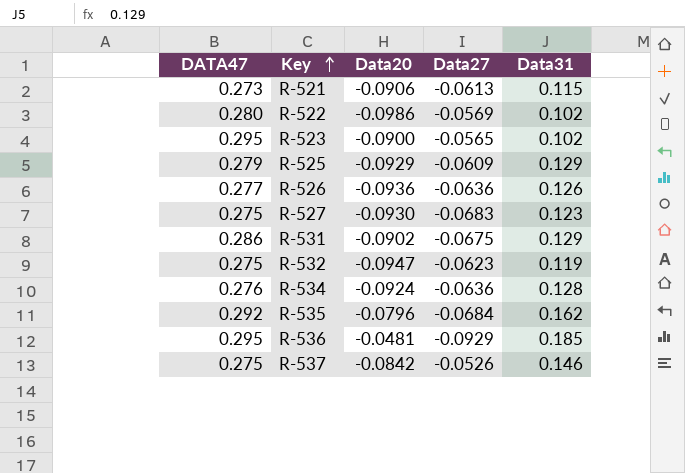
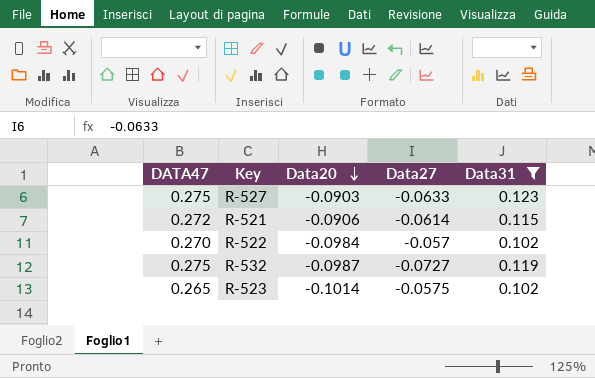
filter: none -> Data31 <= 0.123
row order: Key ascending -> Data20 descending
R-527 | Data20: -0.0930 -> -0.0903
R-527 | Data27: -0.0683 -> -0.0633
R-521 | DATA47: 0.273 -> 0.272
R-521 | Data27: -0.0613 -> -0.0614
R-522 | DATA47: 0.280 -> 0.270
R-522 | Data20: -0.0986 -> -0.0984
R-522 | Data27: -0.0569 -> -0.057
R-532 | Data20: -0.0947 -> -0.0987
R-532 | Data27: -0.0623 -> -0.0727
R-523 | DATA47: 0.295 -> 0.265
R-523 | Data20: -0.0900 -> -0.1014
R-523 | Data27: -0.0565 -> -0.0575

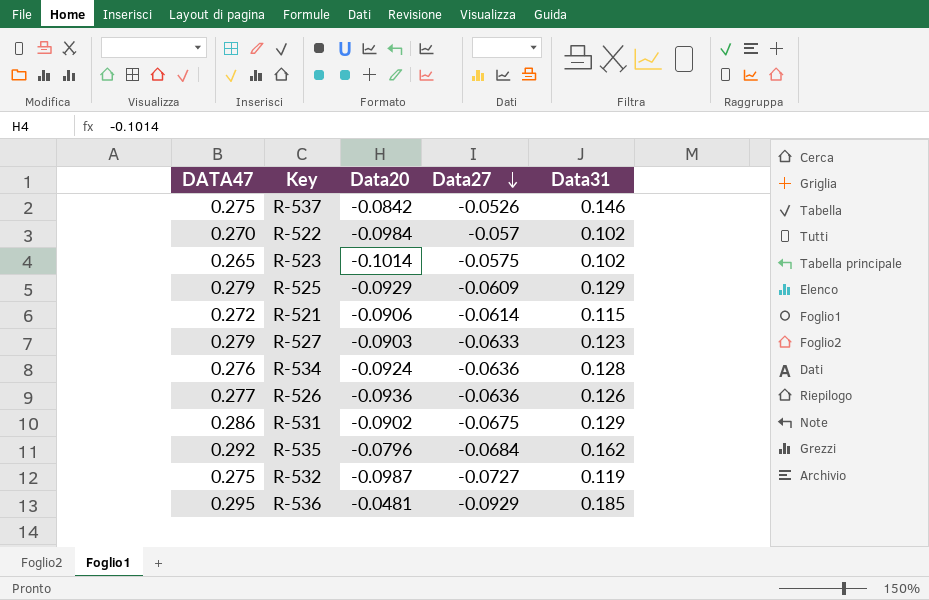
filter: Data31 <= 0.123 -> none
row order: Data20 descending -> Data27 descending
R-527 | DATA47: 0.275 -> 0.279

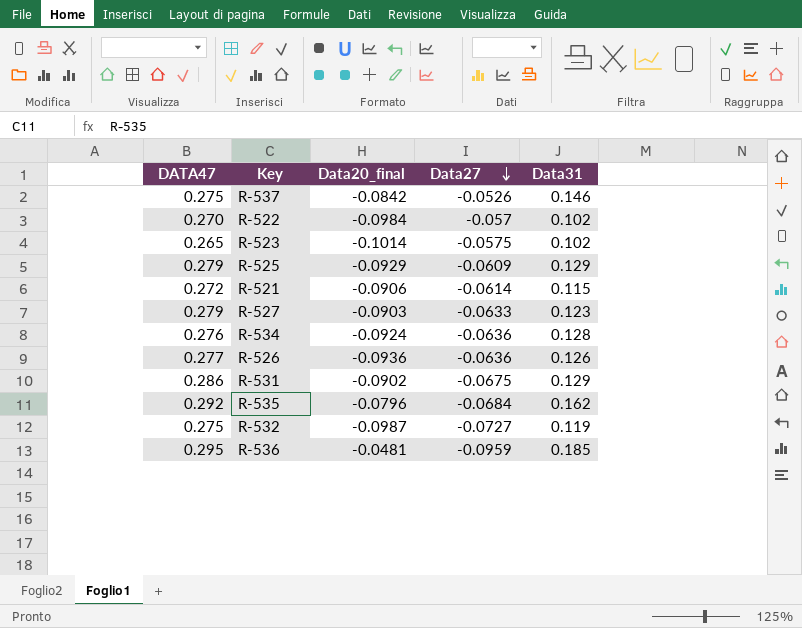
column name: Data20 -> Data20_final
R-536 | Data27: -0.0929 -> -0.0959

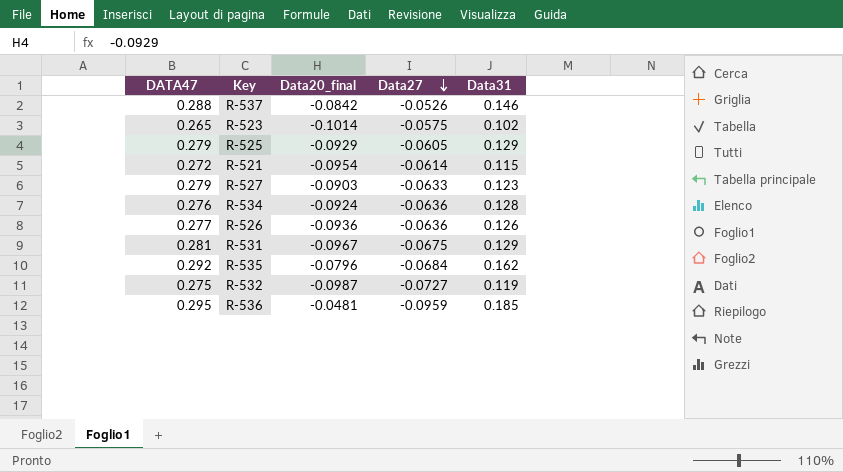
row R-522: 0.270 | -0.0984 | -0.057 | 0.102 -> none
R-537 | DATA47: 0.275 -> 0.288
R-525 | Data27: -0.0609 -> -0.0605
R-521 | Data20_final: -0.0906 -> -0.0954
R-531 | DATA47: 0.286 -> 0.281
R-531 | Data20_final: -0.0902 -> -0.0967

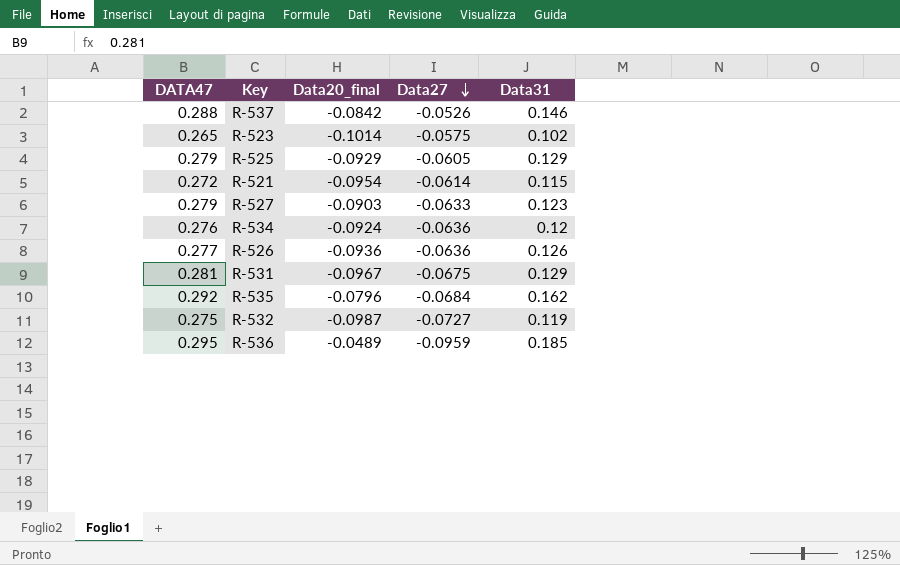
R-534 | Data31: 0.128 -> 0.12
R-536 | Data20_final: -0.0481 -> -0.0489

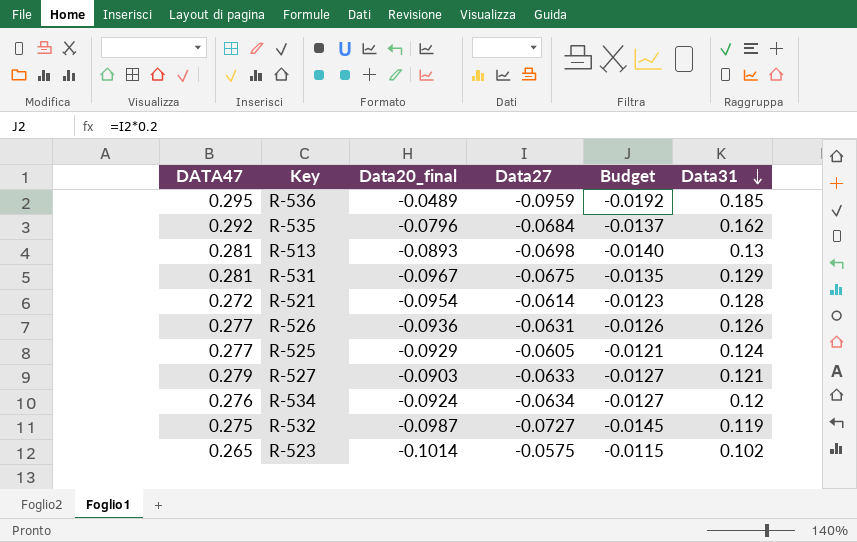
row order: Data27 descending -> Data31 descending
column Budget | formula: none -> [Data27] * 0.2
row R-537: 0.288 | -0.0842 | -0.0526 | 0.146 -> none
row R-513: none -> 0.281 | -0.0893 | -0.0698 | -0.0140 | 0.13
R-521 | Data31: 0.115 -> 0.128
R-526 | Data27: -0.0636 -> -0.0631
R-525 | DATA47: 0.279 -> 0.277
R-525 | Data31: 0.129 -> 0.124
R-527 | Data31: 0.123 -> 0.121
R-534 | Data27: -0.0636 -> -0.0634

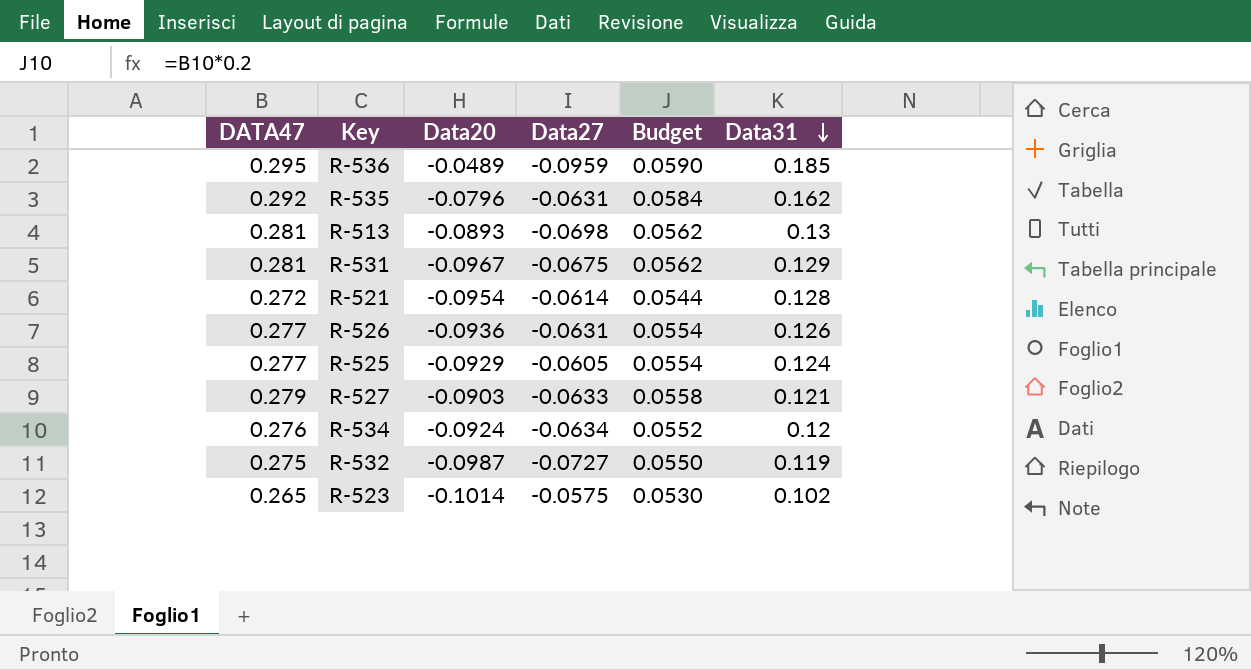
column name: Data20_final -> Data20
column Budget | formula: [Data27] * 0.2 -> [DATA47] * 0.2
R-535 | Data27: -0.0684 -> -0.0631

